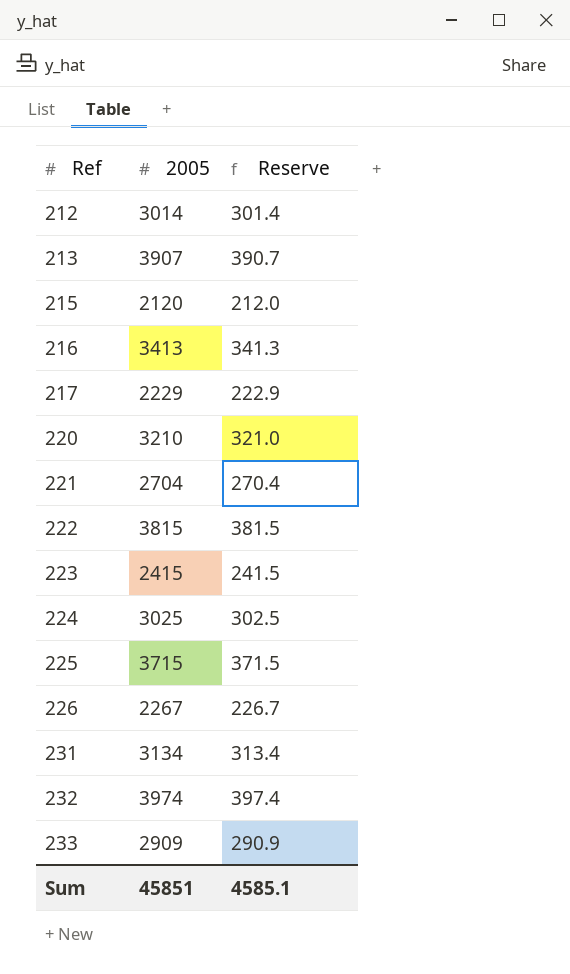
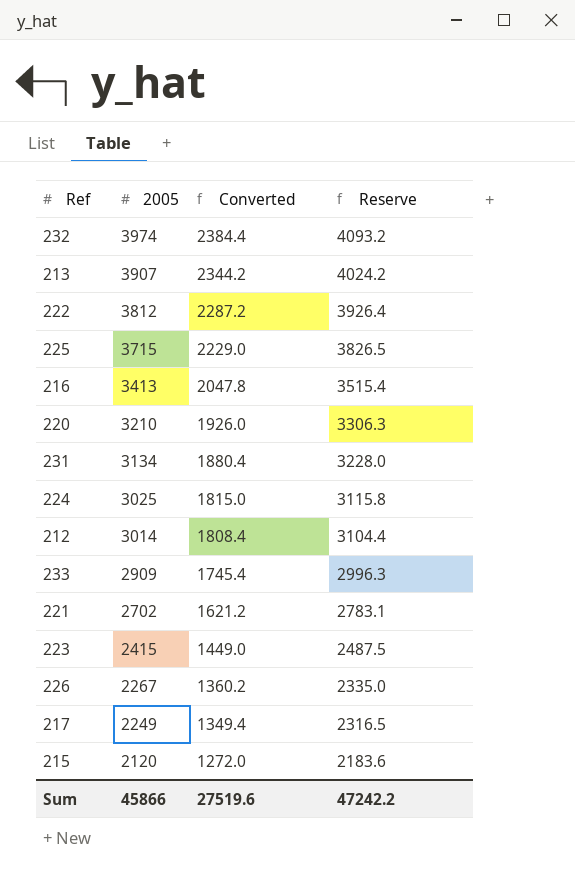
row order: Ref ascending -> 2005 descending
column Converted | formula: none -> [2005] * 0.6
column Reserve | formula: [2005] * 0.1 -> [2005] * 1.03
222 | 2005: 3815 -> 3812
221 | 2005: 2704 -> 2702
217 | 2005: 2229 -> 2249
Sum | 2005: 45851 -> 45866
Sum | Reserve: 4585.1 -> 47242.2

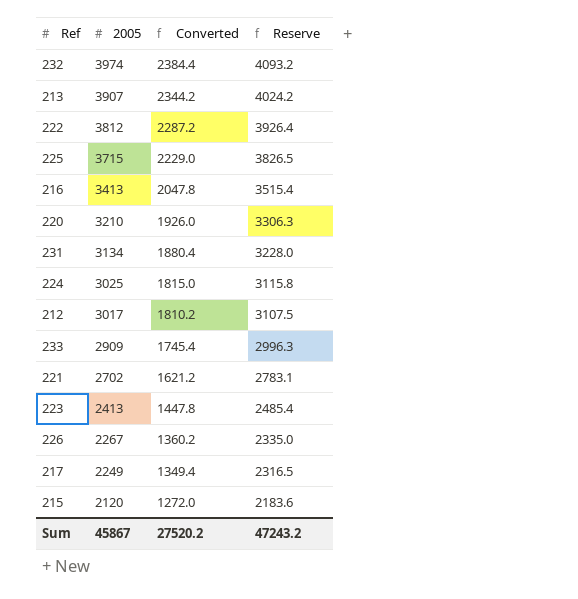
212 | 2005: 3014 -> 3017
212 | Converted: 1808.4 -> 1810.2
212 | Reserve: 3104.4 -> 3107.5
223 | 2005: 2415 -> 2413
223 | Converted: 1449.0 -> 1447.8
223 | Reserve: 2487.5 -> 2485.4
Sum | 2005: 45866 -> 45867
Sum | Converted: 27519.6 -> 27520.2
Sum | Reserve: 47242.2 -> 47243.2

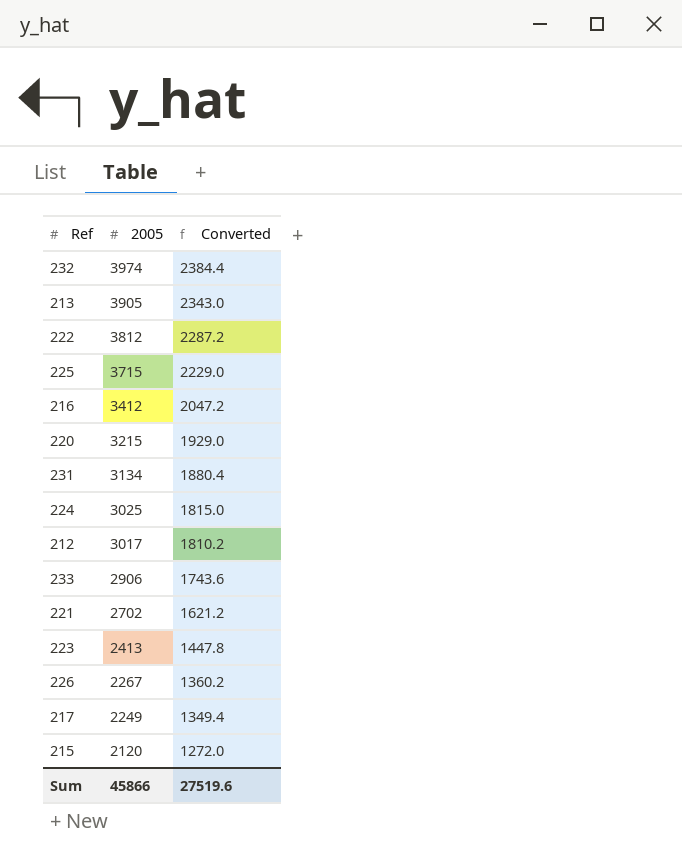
column Reserve | formula: [2005] * 1.03 -> none
213 | 2005: 3907 -> 3905
213 | Converted: 2344.2 -> 2343.0
216 | 2005: 3413 -> 3412
216 | Converted: 2047.8 -> 2047.2
220 | 2005: 3210 -> 3215
220 | Converted: 1926.0 -> 1929.0
233 | 2005: 2909 -> 2906
233 | Converted: 1745.4 -> 1743.6
Sum | 2005: 45867 -> 45866
Sum | Converted: 27520.2 -> 27519.6

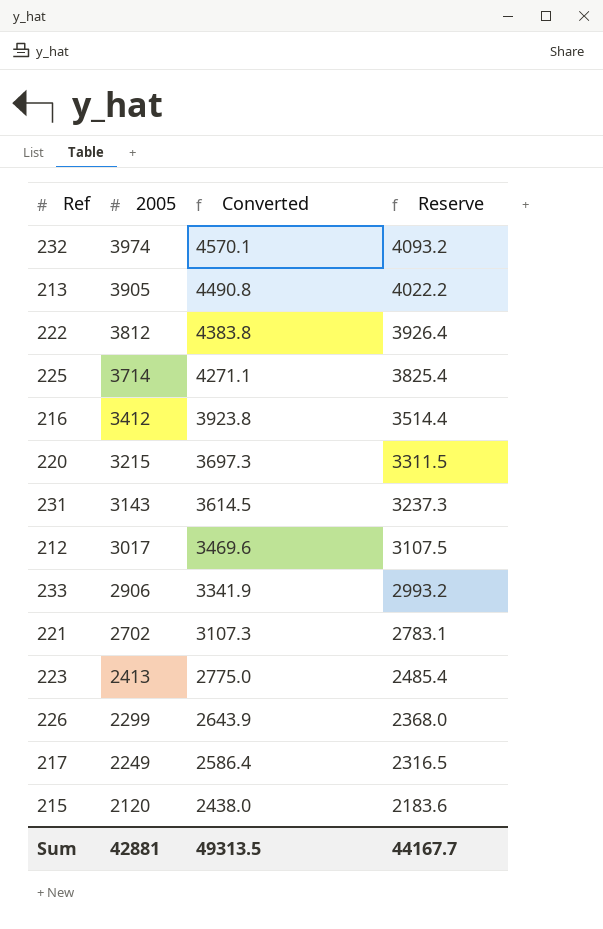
column Converted | formula: [2005] * 0.6 -> [2005] * 1.15
column Reserve | formula: none -> [2005] * 1.03
row 224: 3025 | 1815.0 -> none
225 | 2005: 3715 -> 3714
231 | 2005: 3134 -> 3143
226 | 2005: 2267 -> 2299
Sum | 2005: 45866 -> 42881
Sum | Converted: 27519.6 -> 49313.5

